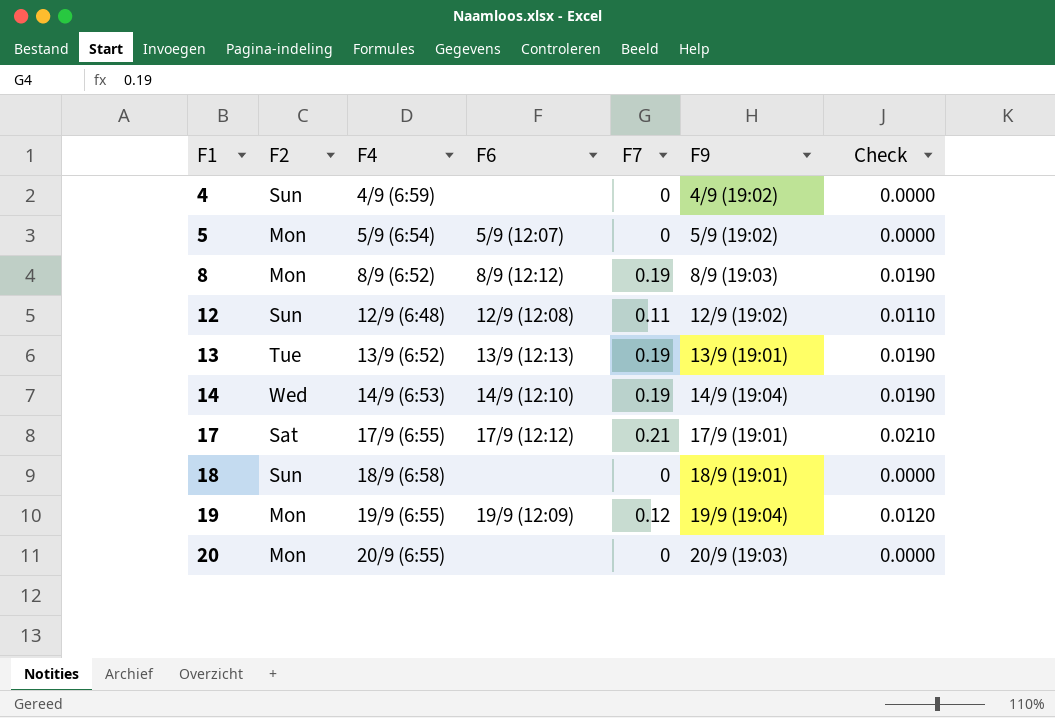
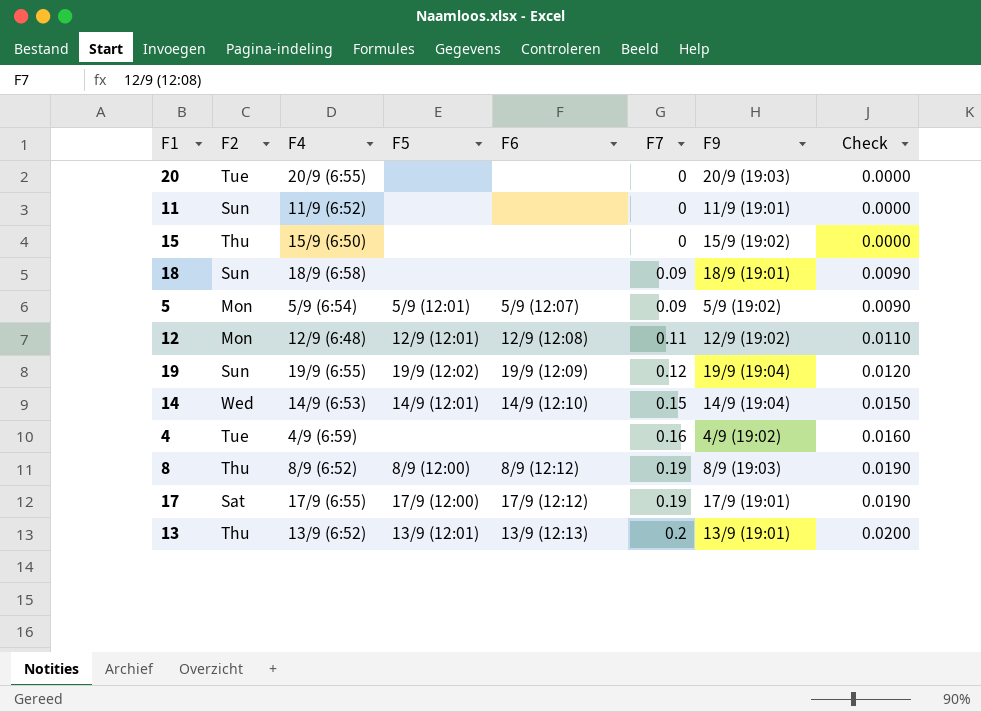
row order: F1 ascending -> F7 ascending
column F5 | position: none -> 4
20 | F2: Mon -> Tue
row 11: none -> Sun | 11/9 (6:52) | none | none | 0 | 11/9 (19:01) | 0.0000
row 15: none -> Thu | 15/9 (6:50) | none | none | 0 | 15/9 (19:02) | 0.0000
18 | F7: 0 -> 0.09
18 | Check: 0.0000 -> 0.0090
5 | F7: 0 -> 0.09
5 | Check: 0.0000 -> 0.0090
12 | F2: Sun -> Mon
19 | F2: Mon -> Sun
14 | F7: 0.19 -> 0.15
14 | Check: 0.0190 -> 0.0150
4 | F2: Sun -> Tue
4 | F7: 0 -> 0.16
4 | Check: 0.0000 -> 0.0160
8 | F2: Mon -> Thu
17 | F7: 0.21 -> 0.19
17 | Check: 0.0210 -> 0.0190
13 | F2: Tue -> Thu
13 | F7: 0.19 -> 0.2
13 | Check: 0.0190 -> 0.0200

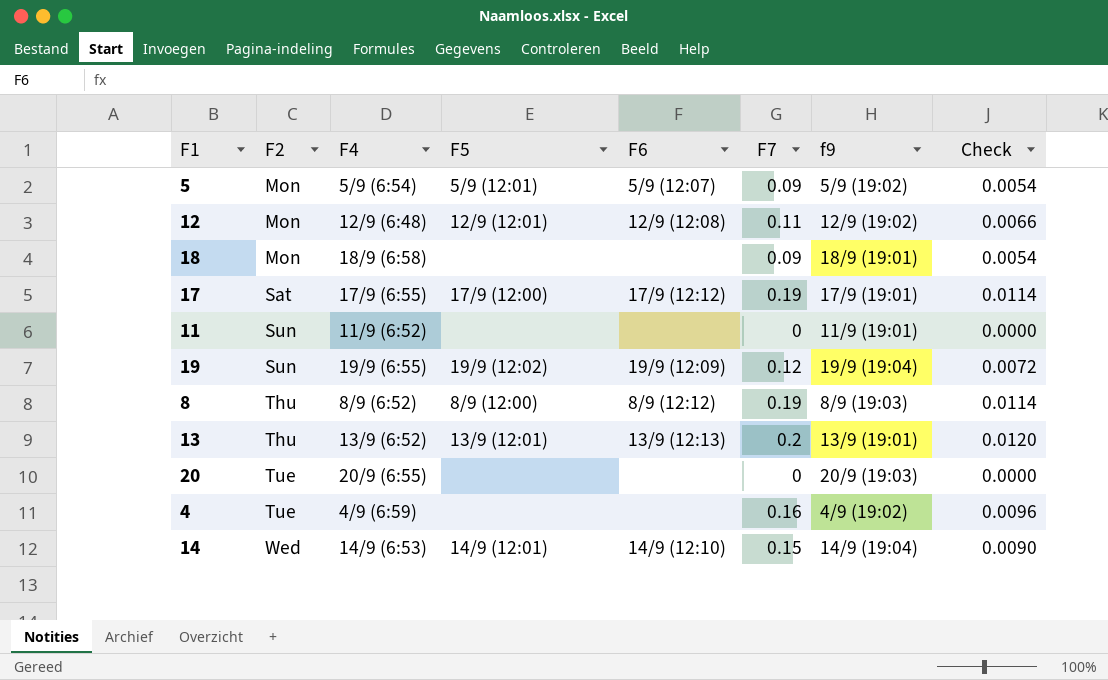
row order: F7 ascending -> F2 ascending
column name: F9 -> f9
column Check | formula: [F7] * 0.1 -> [F7] * 0.06
row 15: Thu | 15/9 (6:50) | none | none | 0 | 15/9 (19:02) | 0.0000 -> none
18 | F2: Sun -> Mon

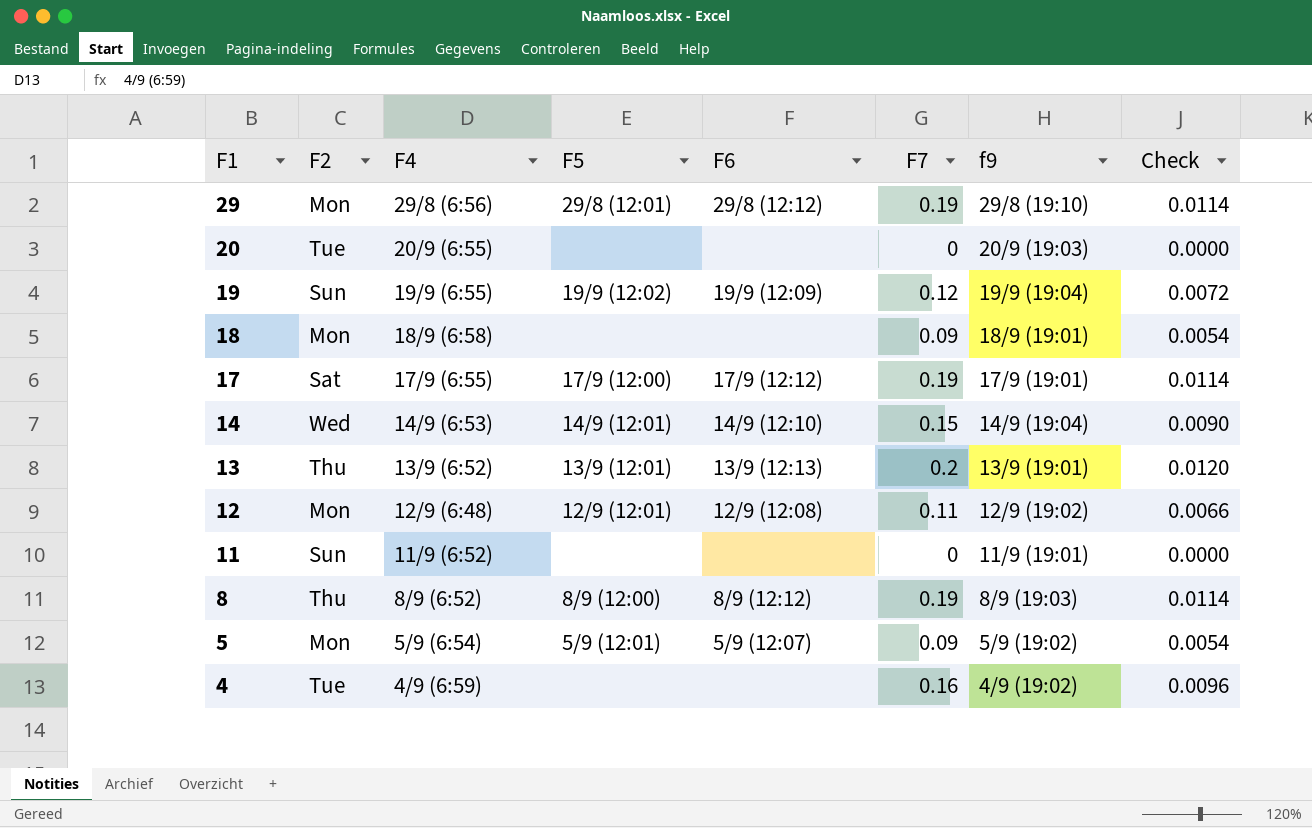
row order: F2 ascending -> F1 descending
row 29: none -> Mon | 29/8 (6:56) | 29/8 (12:01) | 29/8 (12:12) | 0.19 | 29/8 (19:10) | 0.0114

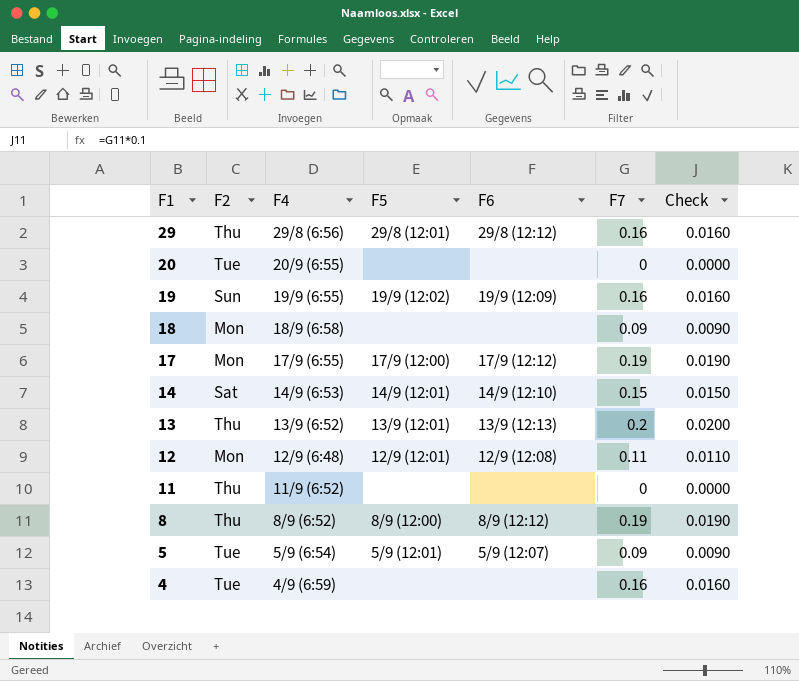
column f9 | position: 7 -> none
column Check | formula: [F7] * 0.06 -> [F7] * 0.1
29 | F2: Mon -> Thu
29 | F7: 0.19 -> 0.16
19 | F7: 0.12 -> 0.16
17 | F2: Sat -> Mon
14 | F2: Wed -> Sat
11 | F2: Sun -> Thu
5 | F2: Mon -> Tue

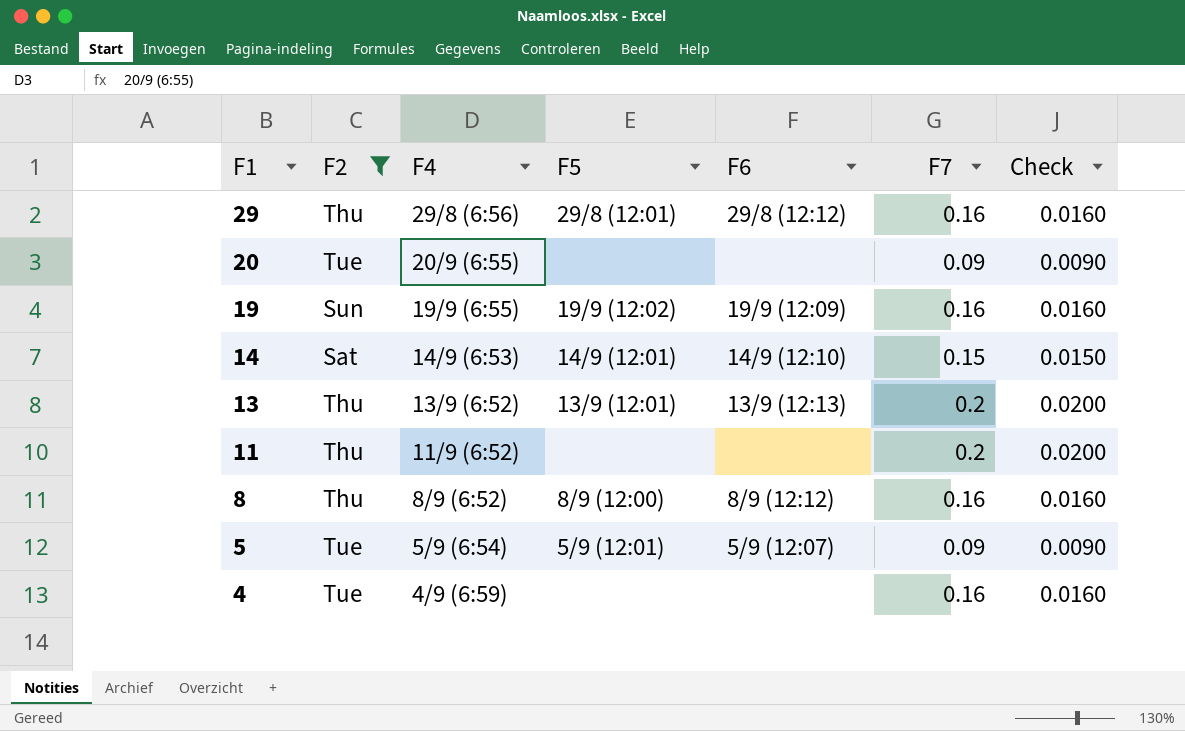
filter: none -> F2 != Mon
20 | F7: 0 -> 0.09
20 | Check: 0.0000 -> 0.0090
11 | F7: 0 -> 0.2
11 | Check: 0.0000 -> 0.0200
8 | F7: 0.19 -> 0.16
8 | Check: 0.0190 -> 0.0160

